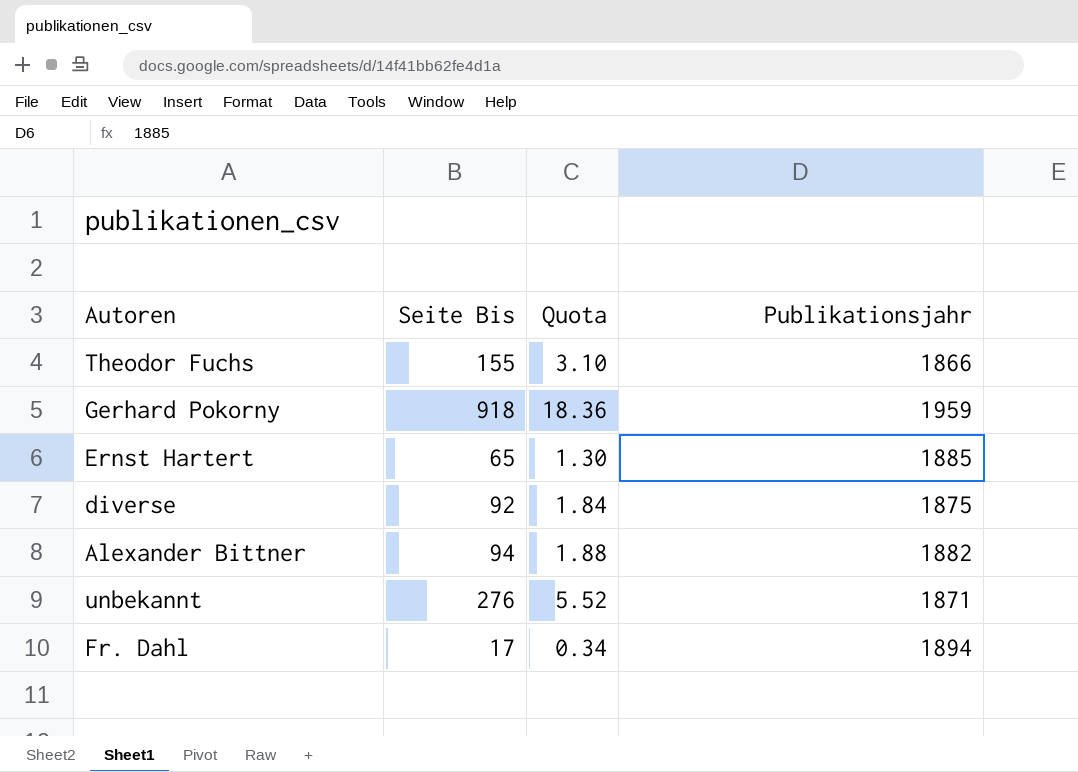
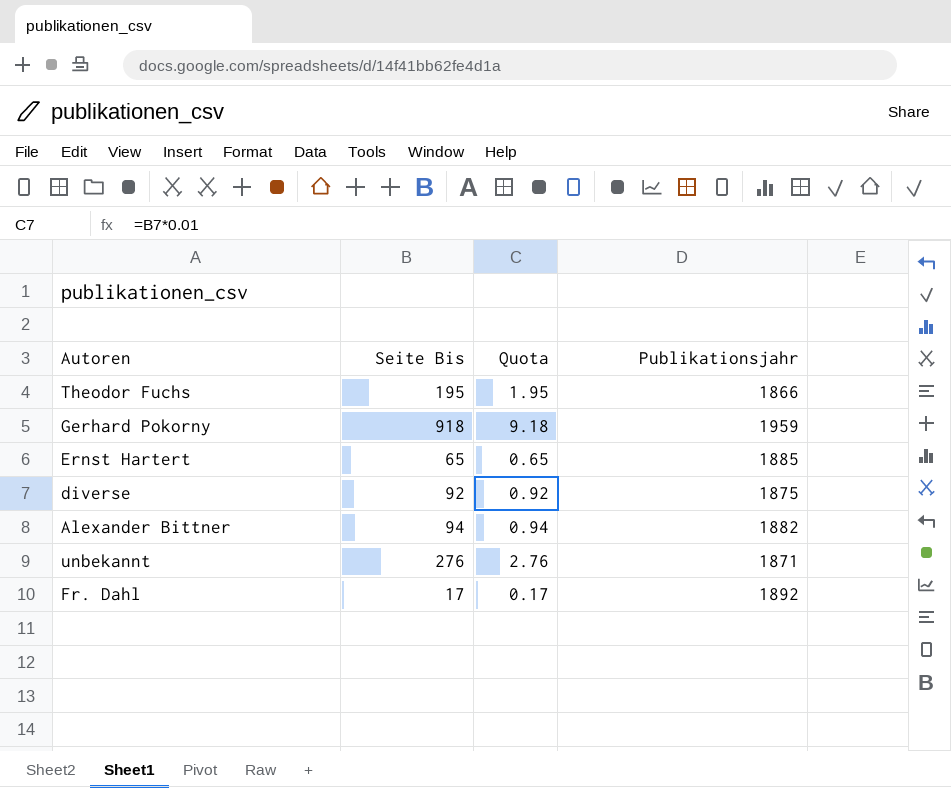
column Quota | formula: [Seite Bis] * 0.02 -> [Seite Bis] * 0.01
Theodor Fuchs | Seite Bis: 155 -> 195
Fr. Dahl | Publikationsjahr: 1894 -> 1892

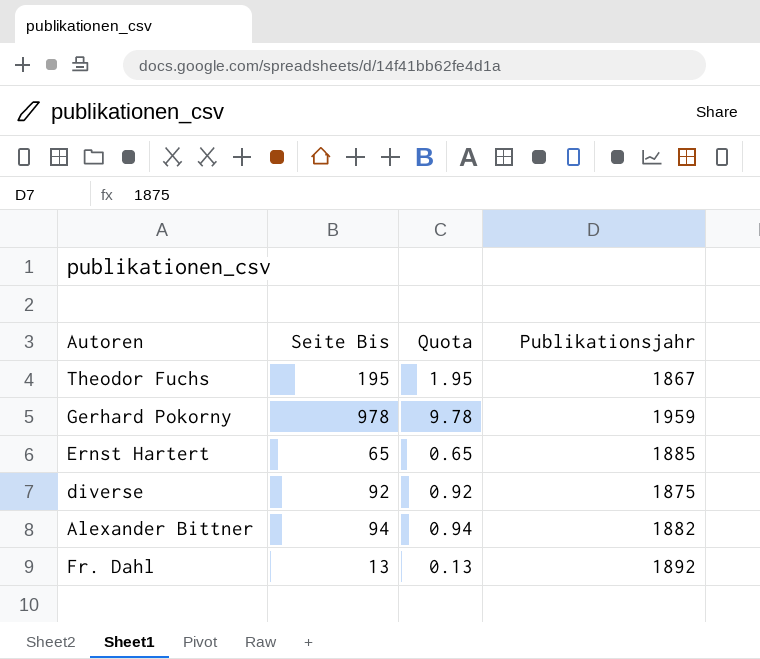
row unbekannt: 276 | 2.76 | 1871 -> none
Theodor Fuchs | Publikationsjahr: 1866 -> 1867
Gerhard Pokorny | Seite Bis: 918 -> 978
Gerhard Pokorny | Quota: 9.18 -> 9.78
Fr. Dahl | Seite Bis: 17 -> 13
Fr. Dahl | Quota: 0.17 -> 0.13

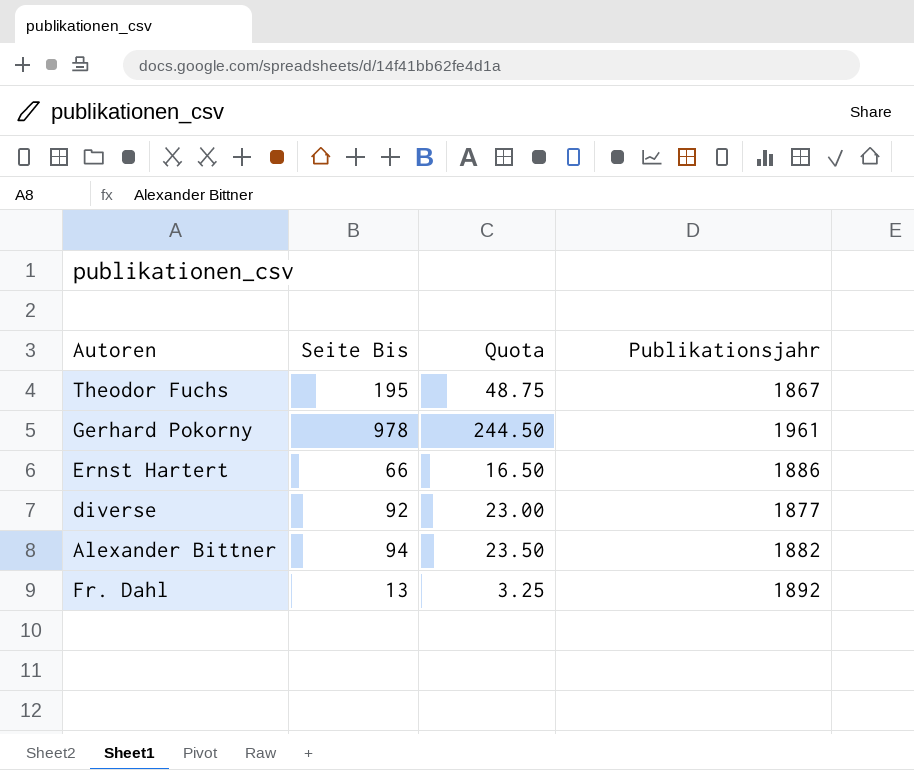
column Quota | formula: [Seite Bis] * 0.01 -> [Seite Bis] * 0.25
Gerhard Pokorny | Publikationsjahr: 1959 -> 1961
Ernst Hartert | Seite Bis: 65 -> 66
Ernst Hartert | Publikationsjahr: 1885 -> 1886
diverse | Publikationsjahr: 1875 -> 1877

